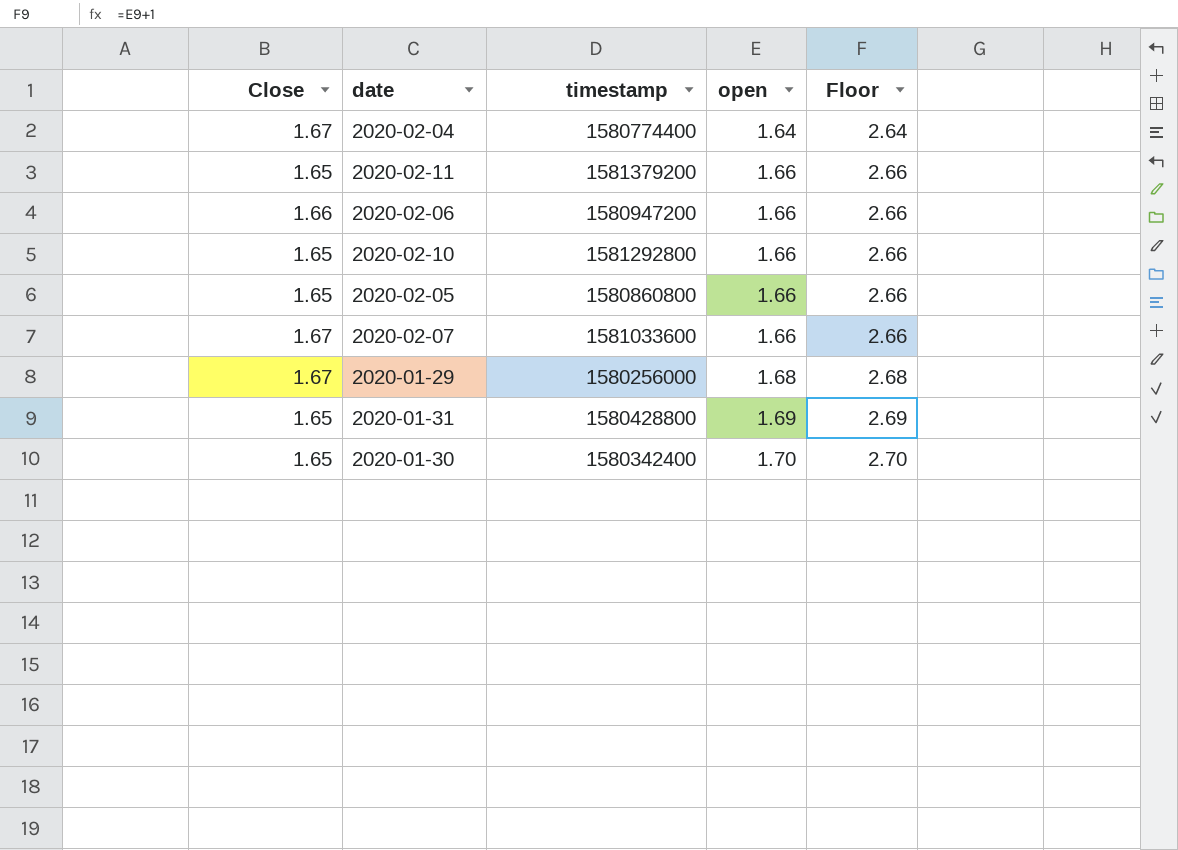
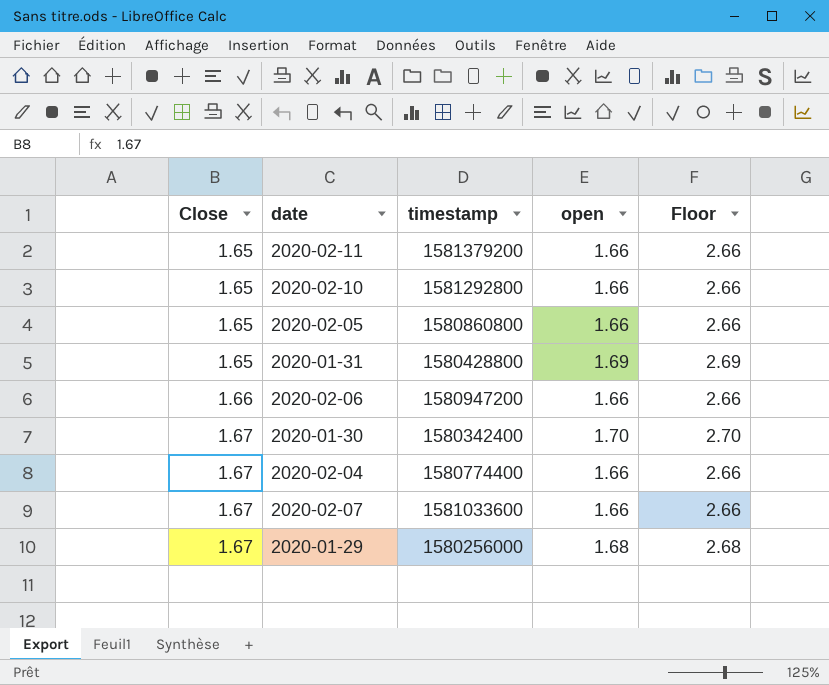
row order: open ascending -> Close ascending
2020-01-30 | Close: 1.65 -> 1.67
2020-02-04 | open: 1.64 -> 1.66
2020-02-04 | Floor: 2.64 -> 2.66

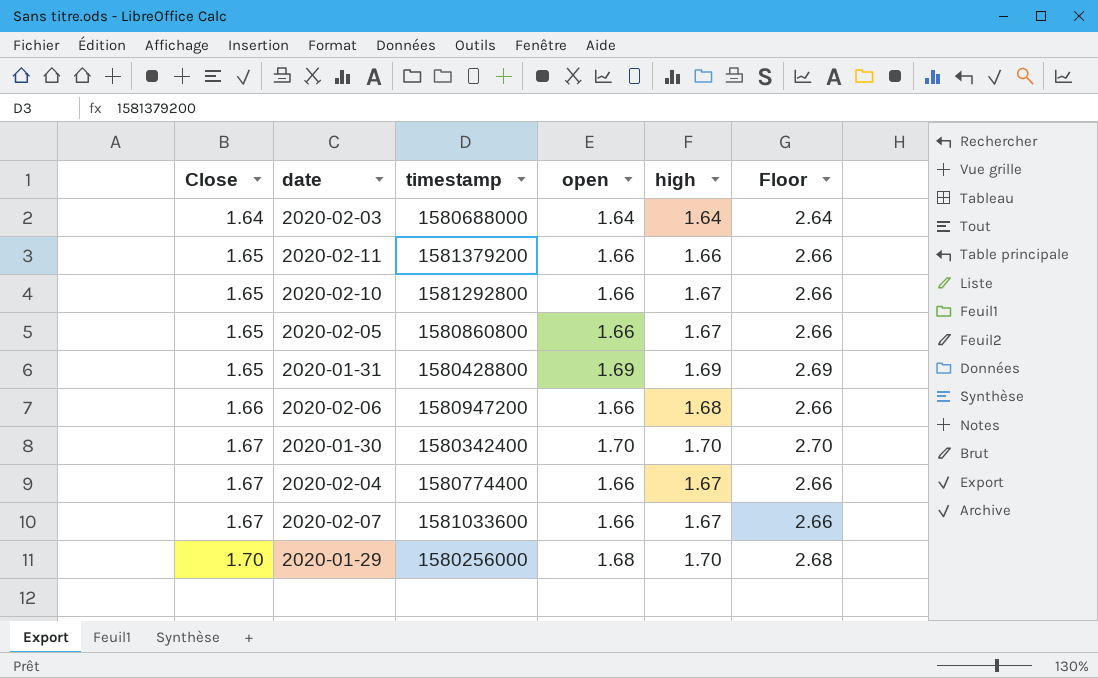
column high | position: none -> 5
row 2020-02-03: none -> 1.64 | 1580688000 | 1.64 | 1.64 | 2.64
2020-01-29 | Close: 1.67 -> 1.70

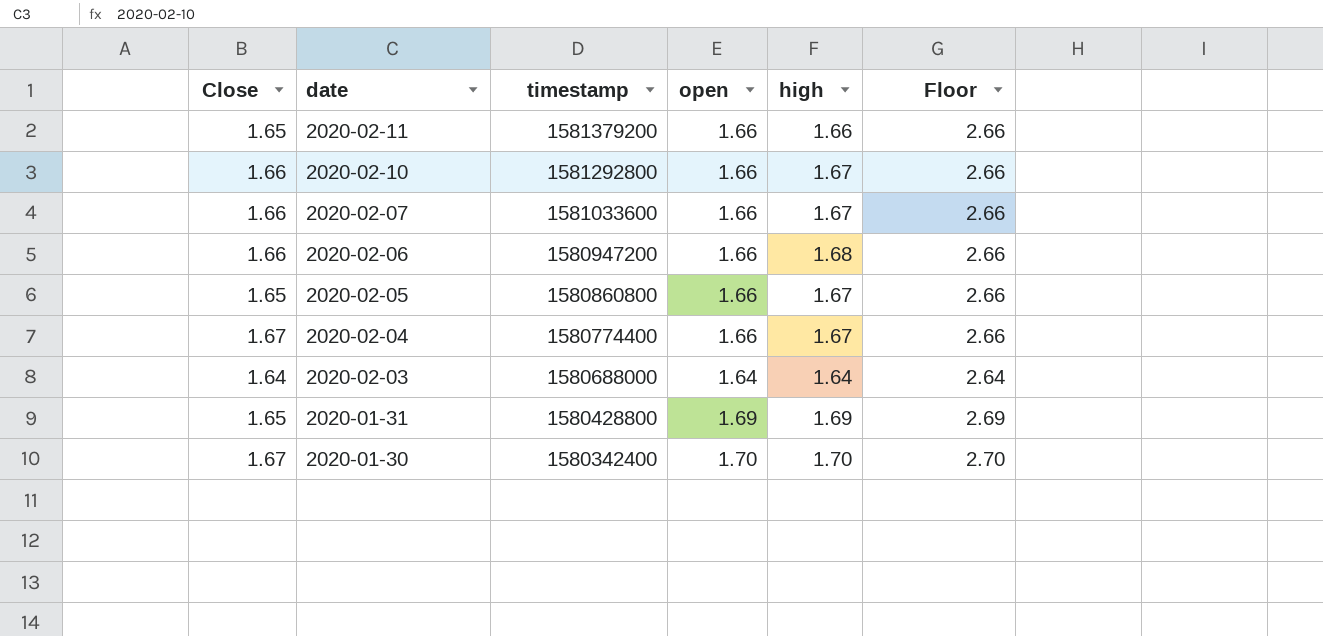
row order: Close ascending -> date descending
row 2020-01-29: 1.70 | 1580256000 | 1.68 | 1.70 | 2.68 -> none
2020-02-10 | Close: 1.65 -> 1.66
2020-02-07 | Close: 1.67 -> 1.66

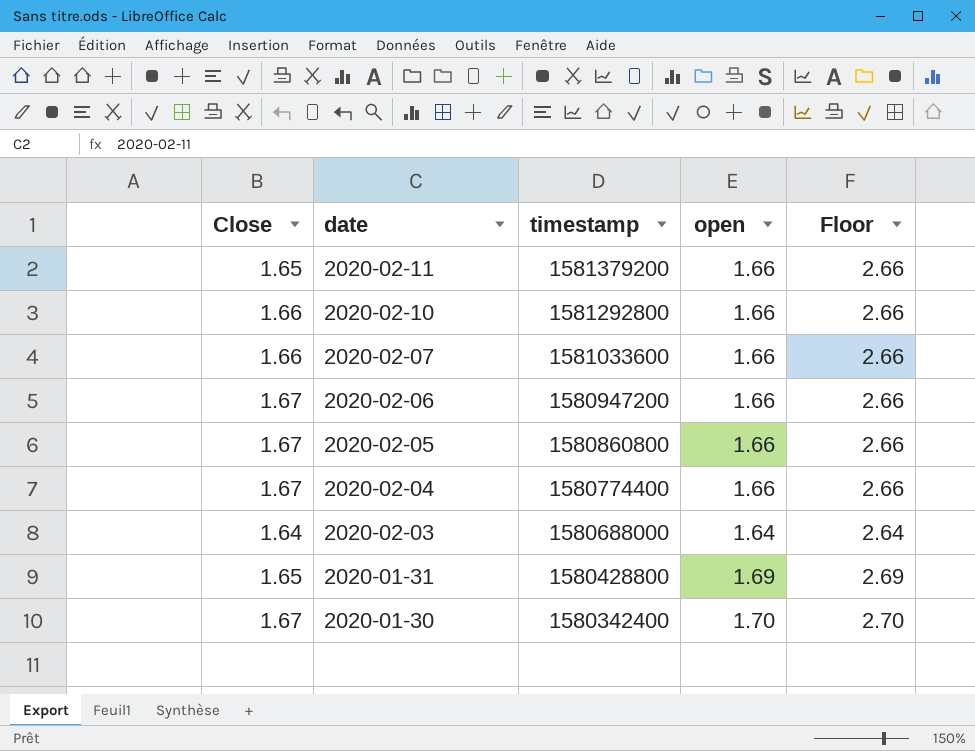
column high | position: 5 -> none
2020-02-06 | Close: 1.66 -> 1.67
2020-02-05 | Close: 1.65 -> 1.67

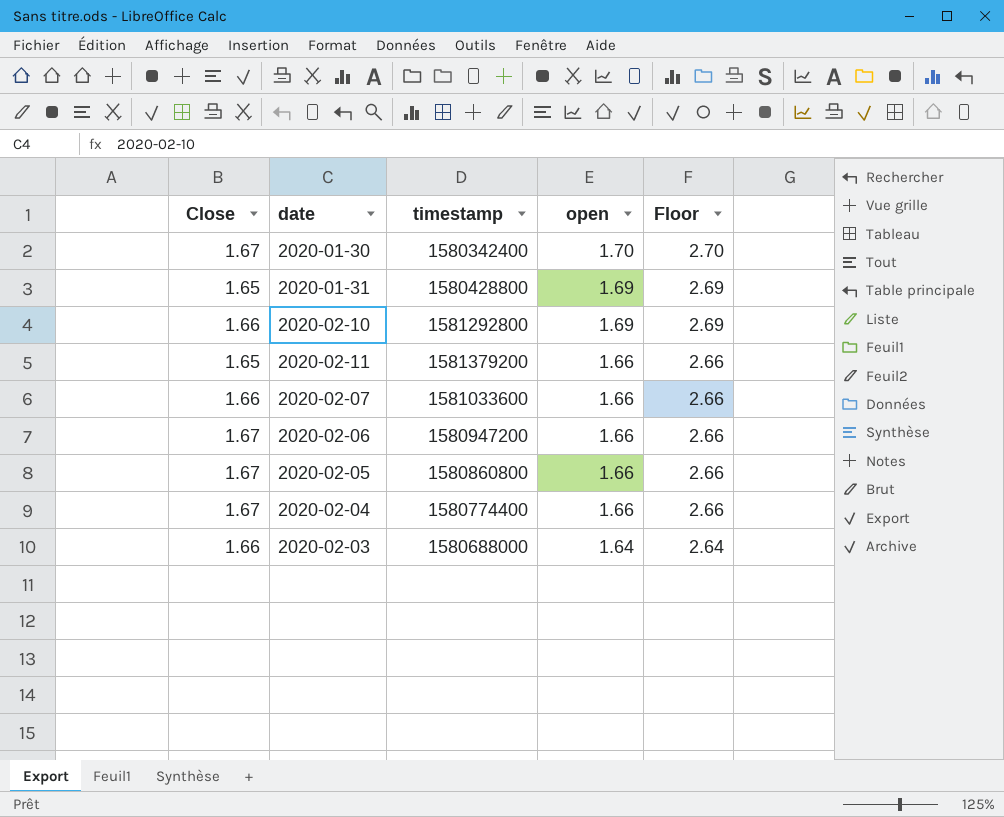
row order: date descending -> open descending
2020-02-10 | open: 1.66 -> 1.69
2020-02-10 | Floor: 2.66 -> 2.69
2020-02-03 | Close: 1.64 -> 1.66

